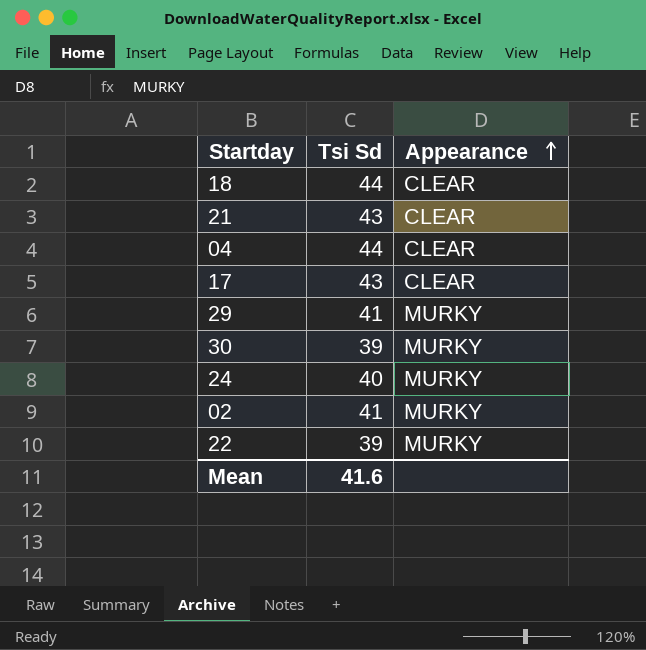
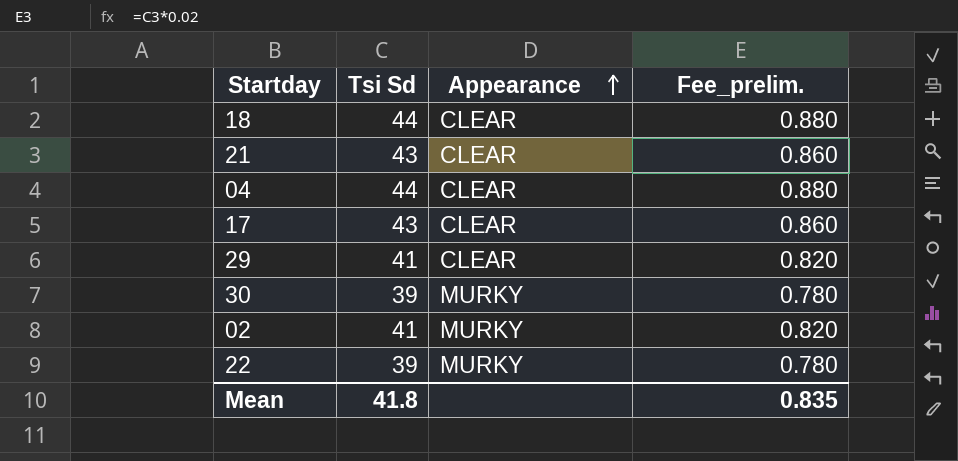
column Fee_prelim. | formula: none -> [Tsi Sd] * 0.02
row 24: 40 | MURKY -> none
29 | Appearance: MURKY -> CLEAR
Mean | Tsi Sd: 41.6 -> 41.8

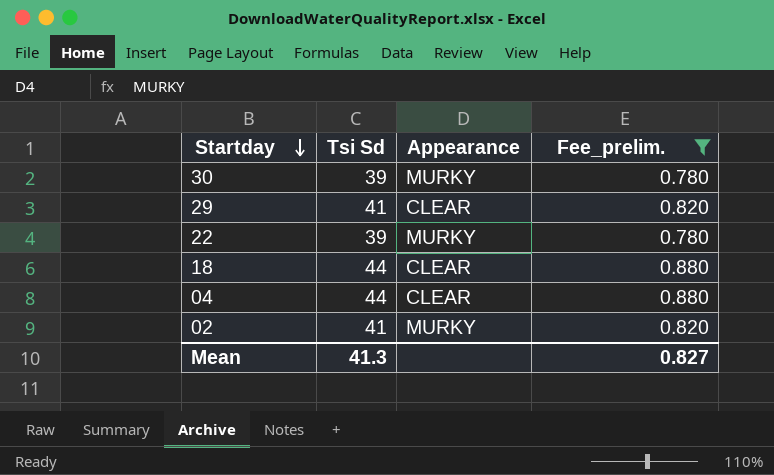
filter: none -> Fee_prelim. != 0.860
row order: Appearance ascending -> Startday descending
Mean | Tsi Sd: 41.8 -> 41.3
Mean | Fee_prelim.: 0.835 -> 0.827

